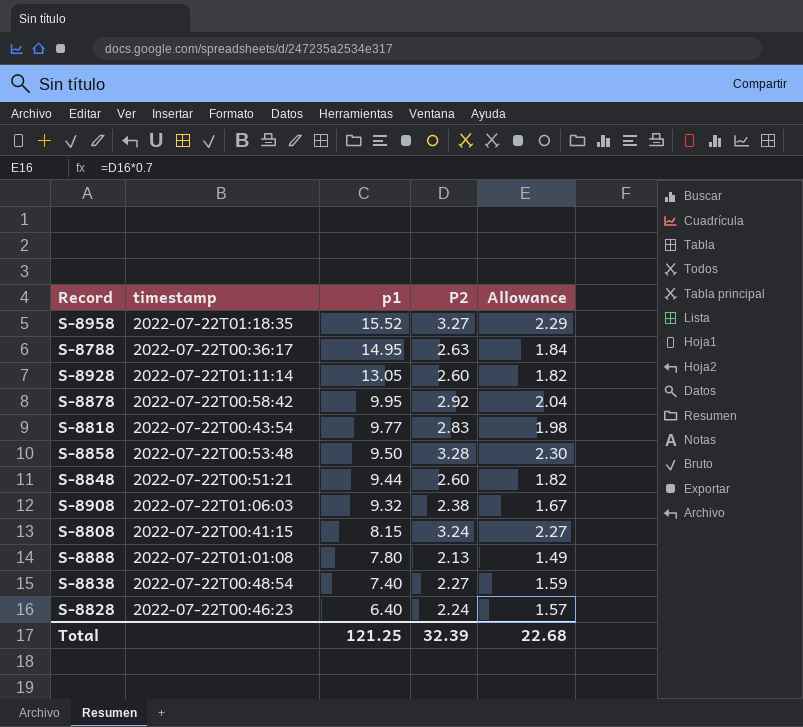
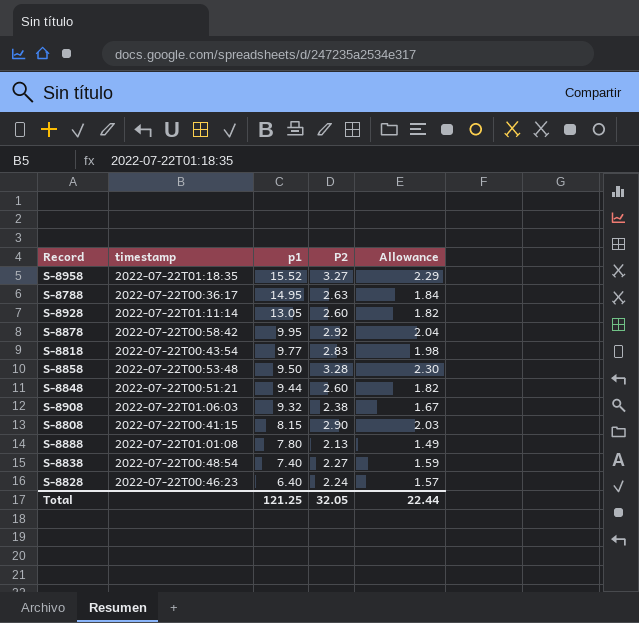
S-8808 | P2: 3.24 -> 2.90
S-8808 | Allowance: 2.27 -> 2.03
Total | P2: 32.39 -> 32.05
Total | Allowance: 22.68 -> 22.44

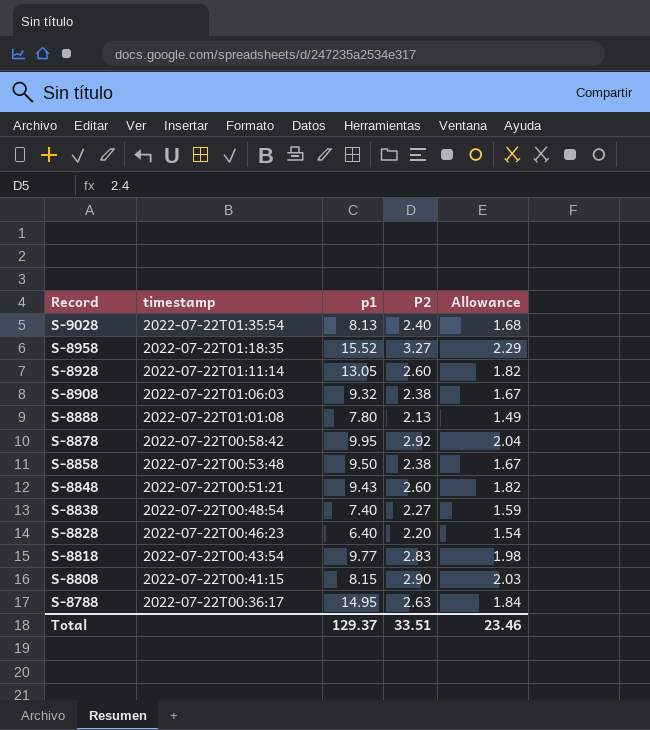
row order: p1 descending -> Record descending
row S-9028: none -> 2022-07-22T01:35:54 | 8.13 | 2.40 | 1.68
S-8858 | P2: 3.28 -> 2.38
S-8858 | Allowance: 2.30 -> 1.67
S-8848 | p1: 9.44 -> 9.43
S-8828 | P2: 2.24 -> 2.20
S-8828 | Allowance: 1.57 -> 1.54
Total | p1: 121.25 -> 129.37
Total | P2: 32.05 -> 33.51
Total | Allowance: 22.44 -> 23.46

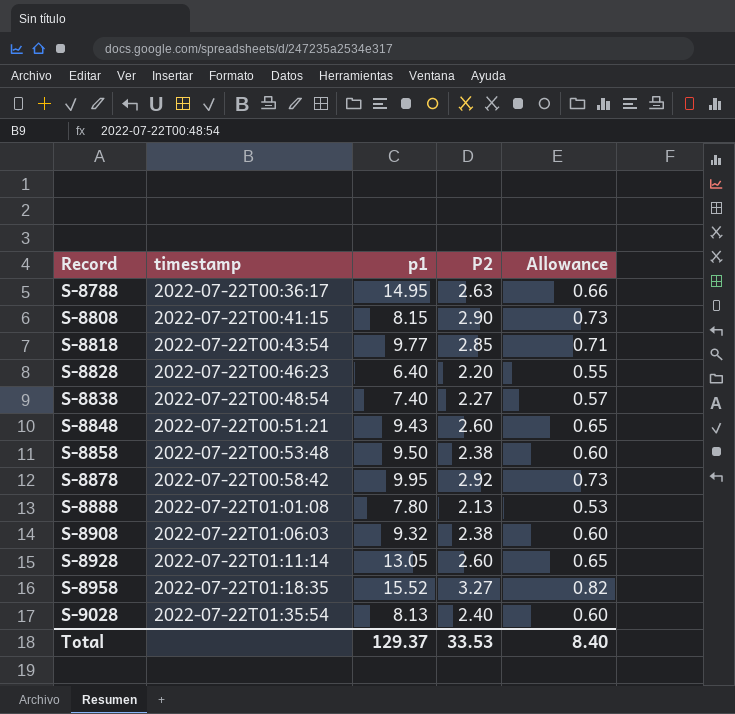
row order: Record descending -> Record ascending
column Allowance | formula: [P2] * 0.7 -> [P2] * 0.25
S-8818 | P2: 2.83 -> 2.85
Total | P2: 33.51 -> 33.53
Total | Allowance: 23.46 -> 8.40

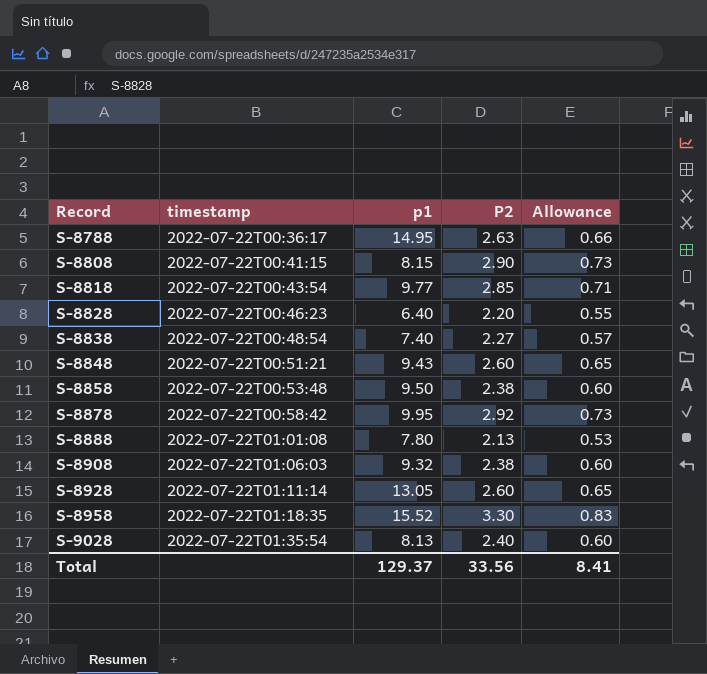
S-8958 | P2: 3.27 -> 3.30
S-8958 | Allowance: 0.82 -> 0.83
Total | P2: 33.53 -> 33.56
Total | Allowance: 8.40 -> 8.41

